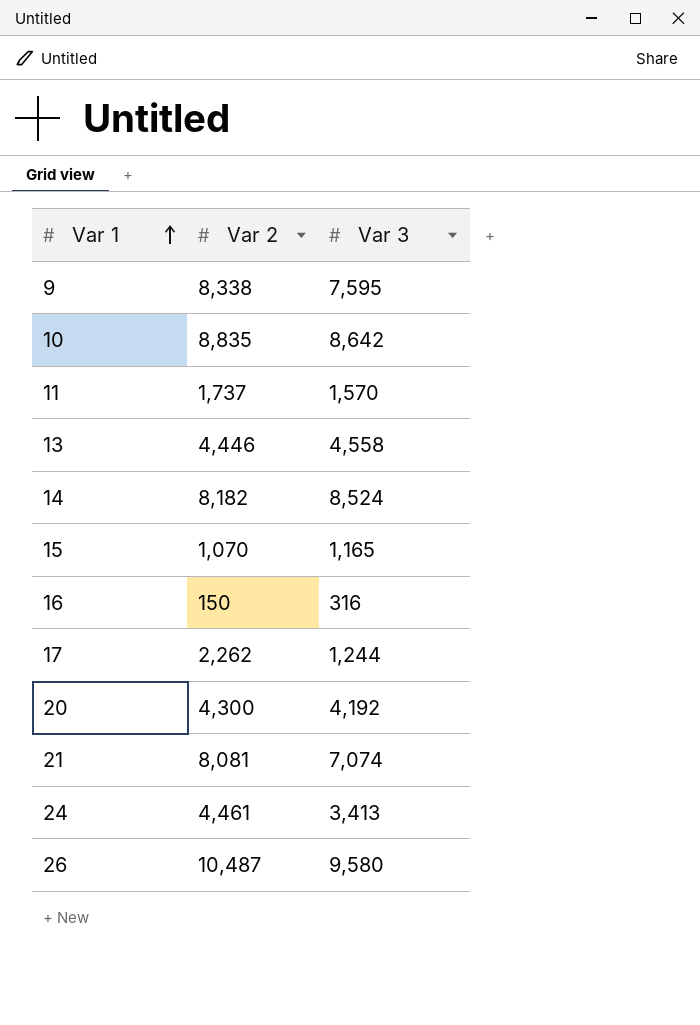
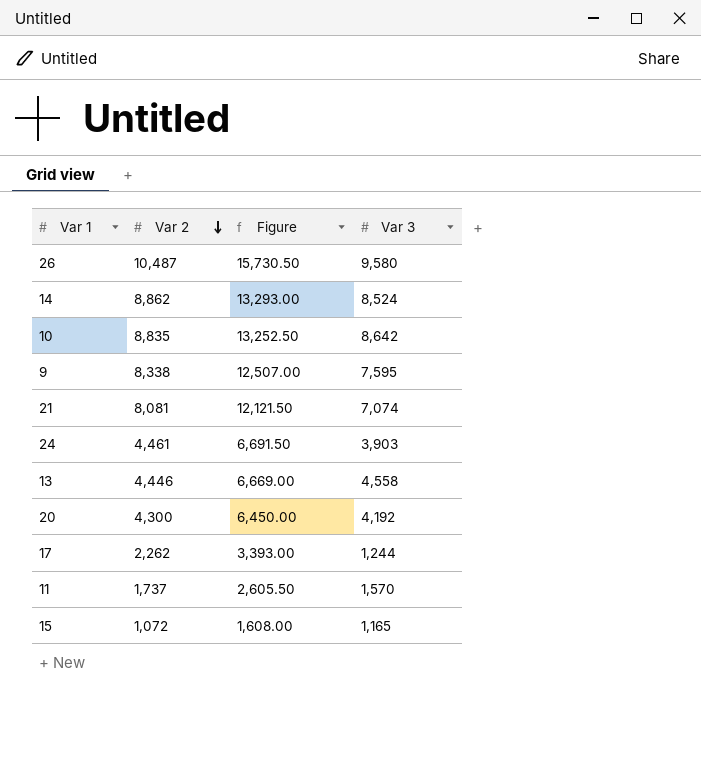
row order: Var 1 ascending -> Var 2 descending
column Figure | formula: none -> [Var 2] * 1.5
row 16: 150 | 316 -> none
14 | Var 2: 8,182 -> 8,862
24 | Var 3: 3,413 -> 3,903
15 | Var 2: 1,070 -> 1,072

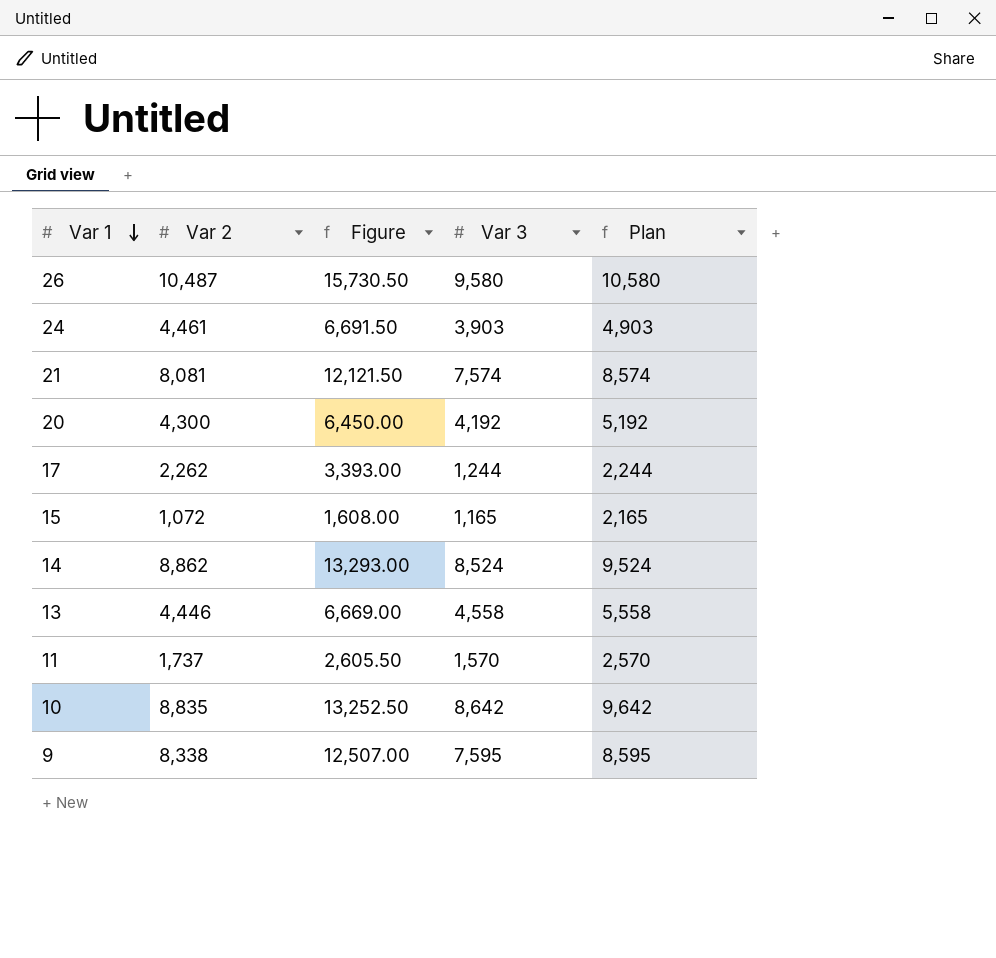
row order: Var 2 descending -> Var 1 descending
column Plan | formula: none -> [Var 3] + 1000
21 | Var 3: 7,074 -> 7,574

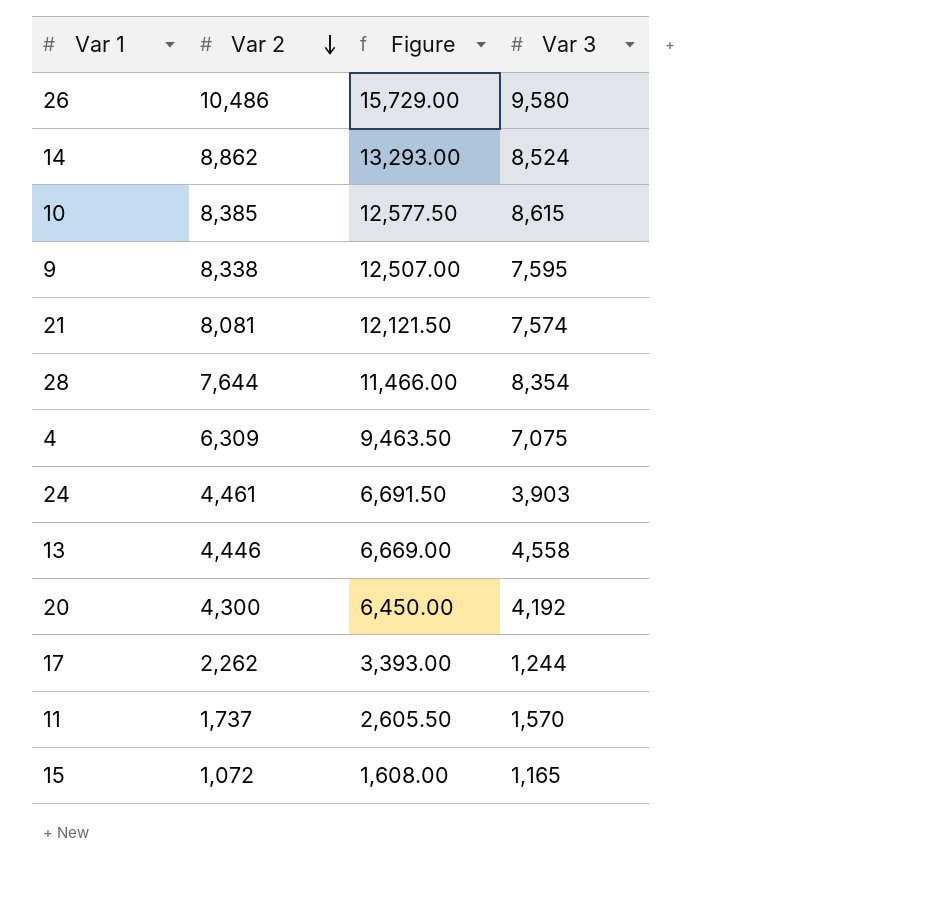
row order: Var 1 descending -> Var 2 descending
column Plan | formula: [Var 3] + 1000 -> none
26 | Var 2: 10,487 -> 10,486
26 | Figure: 15,730.50 -> 15,729.00
10 | Var 2: 8,835 -> 8,385
10 | Figure: 13,252.50 -> 12,577.50
10 | Var 3: 8,642 -> 8,615
row 28: none -> 7,644 | 11,466.00 | 8,354
row 4: none -> 6,309 | 9,463.50 | 7,075

